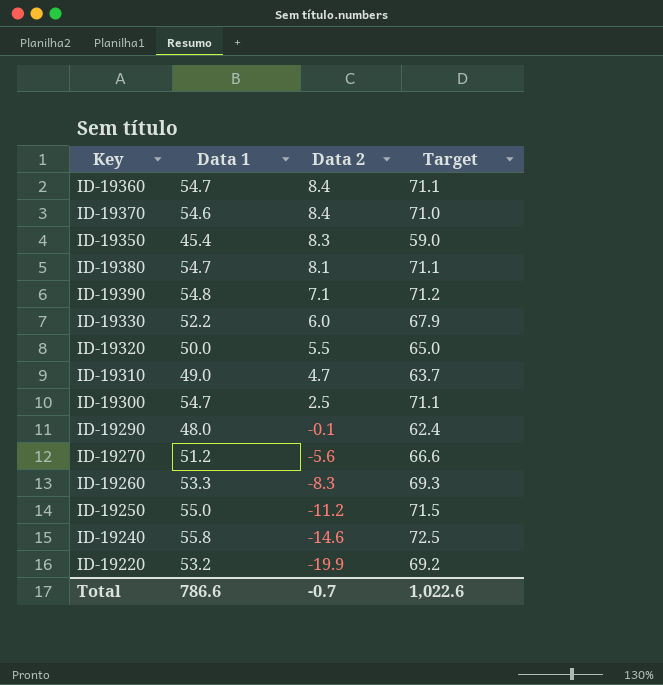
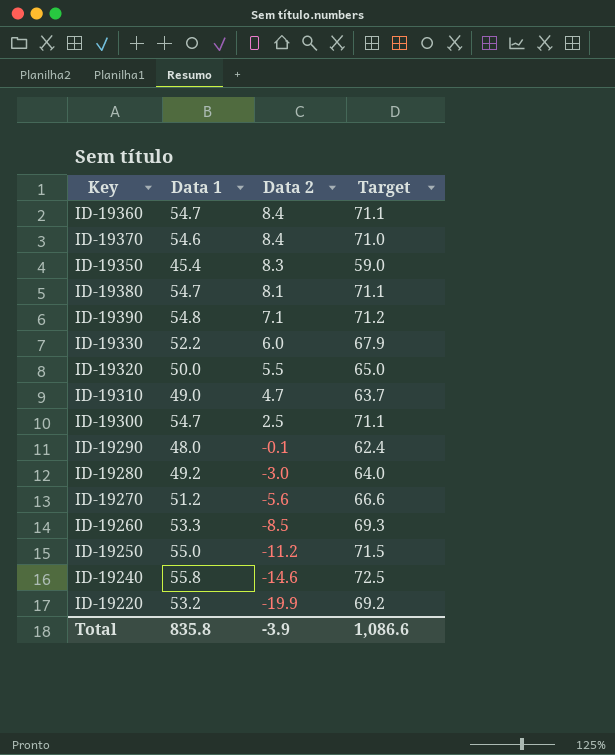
row ID-19280: none -> 49.2 | -3.0 | 64.0
ID-19260 | Data 2: -8.3 -> -8.5
Total | Data 1: 786.6 -> 835.8
Total | Data 2: -0.7 -> -3.9
Total | Target: 1,022.6 -> 1,086.6

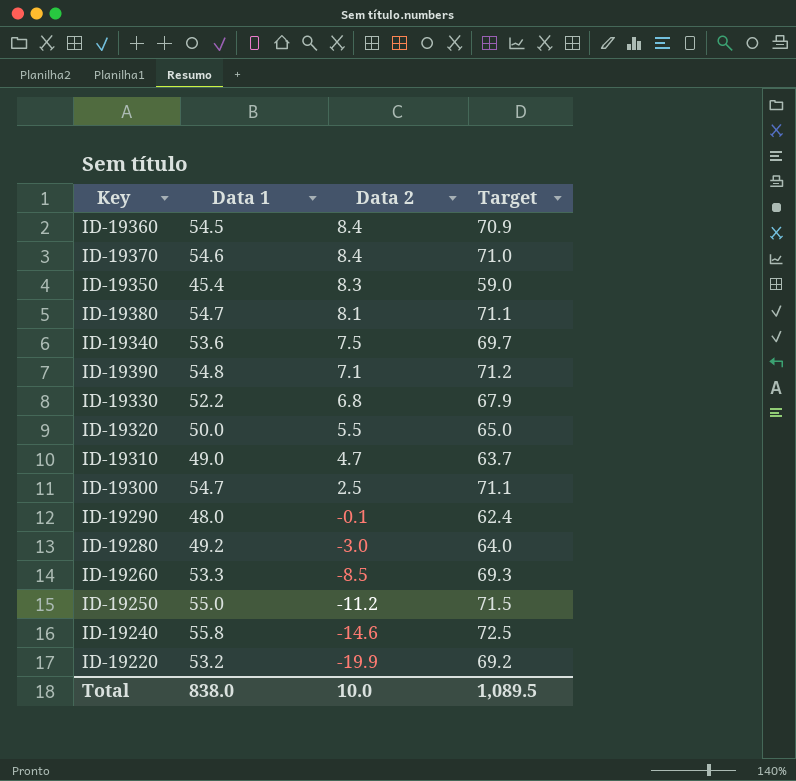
row ID-19270: 51.2 | -5.6 | 66.6 -> none
ID-19360 | Data 1: 54.7 -> 54.5
ID-19360 | Target: 71.1 -> 70.9
row ID-19340: none -> 53.6 | 7.5 | 69.7
ID-19330 | Data 2: 6.0 -> 6.8
Total | Data 1: 835.8 -> 838.0
Total | Data 2: -3.9 -> 10.0
Total | Target: 1,086.6 -> 1,089.5

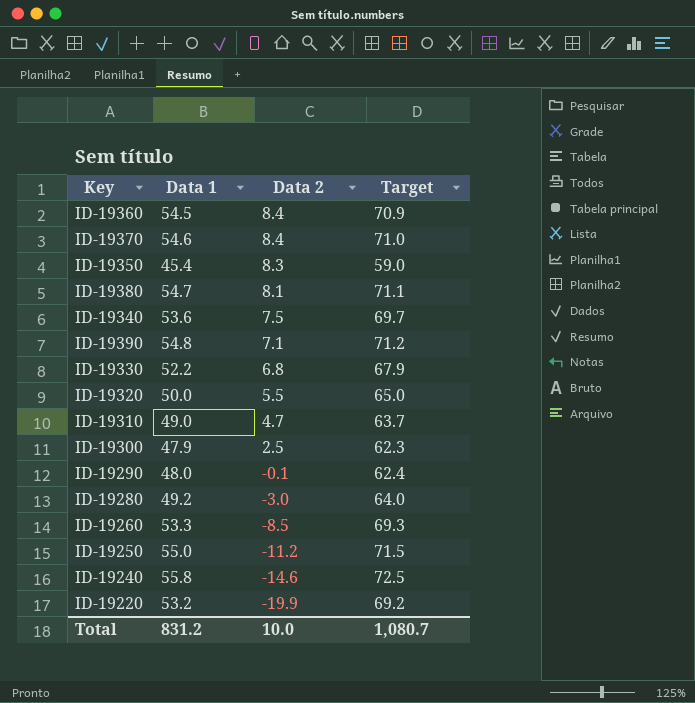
ID-19300 | Data 1: 54.7 -> 47.9
ID-19300 | Target: 71.1 -> 62.3
Total | Data 1: 838.0 -> 831.2
Total | Target: 1,089.5 -> 1,080.7

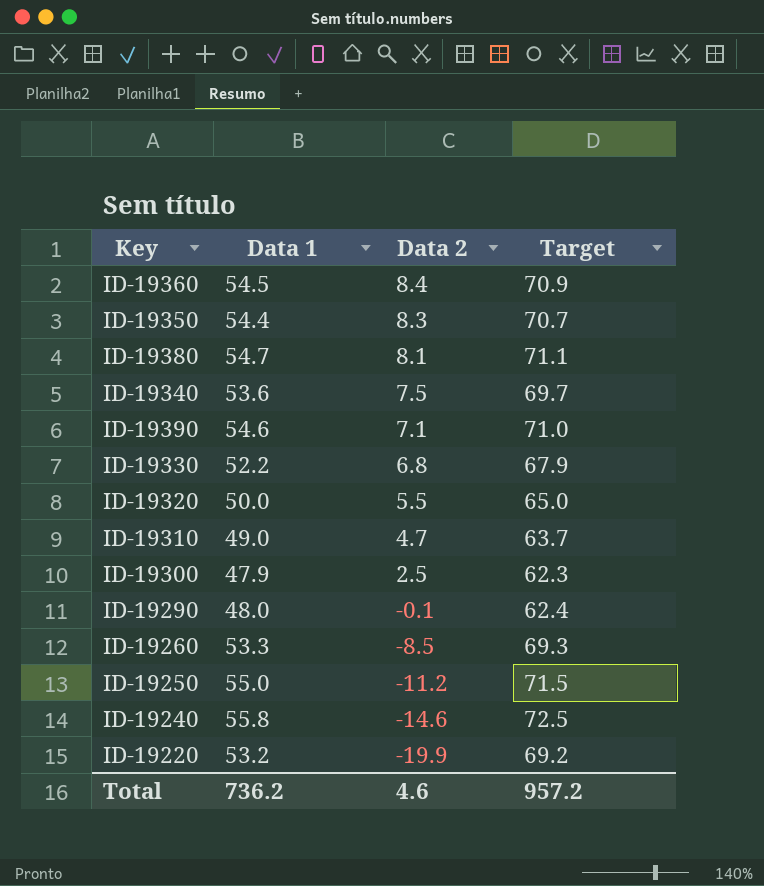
row ID-19370: 54.6 | 8.4 | 71.0 -> none
row ID-19280: 49.2 | -3.0 | 64.0 -> none
ID-19350 | Data 1: 45.4 -> 54.4
ID-19350 | Target: 59.0 -> 70.7
ID-19390 | Data 1: 54.8 -> 54.6
ID-19390 | Target: 71.2 -> 71.0
Total | Data 1: 831.2 -> 736.2
Total | Data 2: 10.0 -> 4.6
Total | Target: 1,080.7 -> 957.2

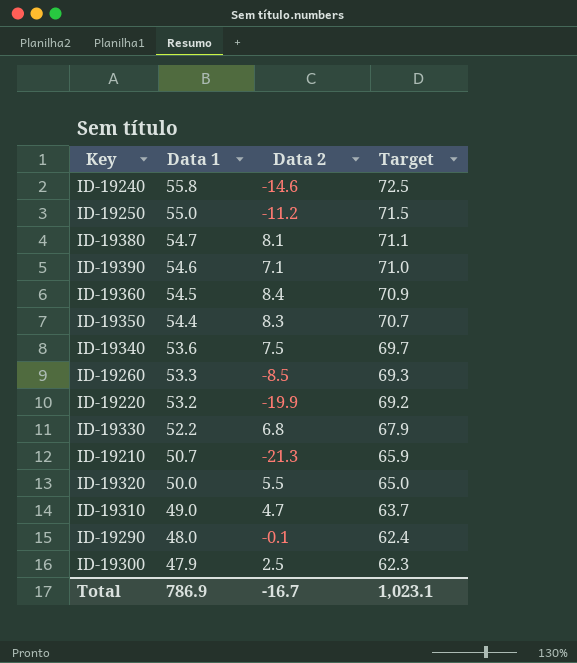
row order: Data 2 descending -> Data 1 descending
row ID-19210: none -> 50.7 | -21.3 | 65.9
Total | Data 1: 736.2 -> 786.9
Total | Data 2: 4.6 -> -16.7
Total | Target: 957.2 -> 1,023.1

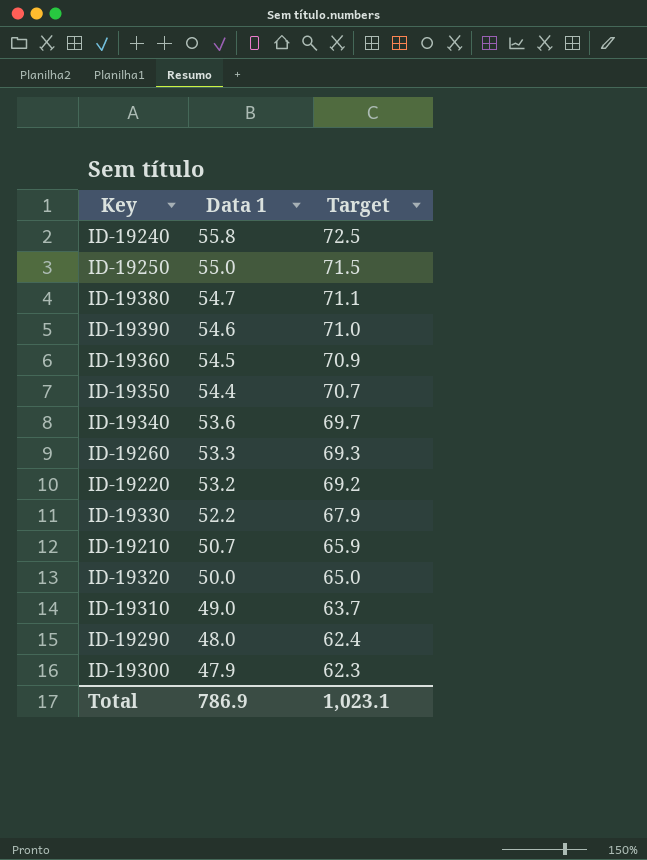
column Data 2 | position: 3 -> none

